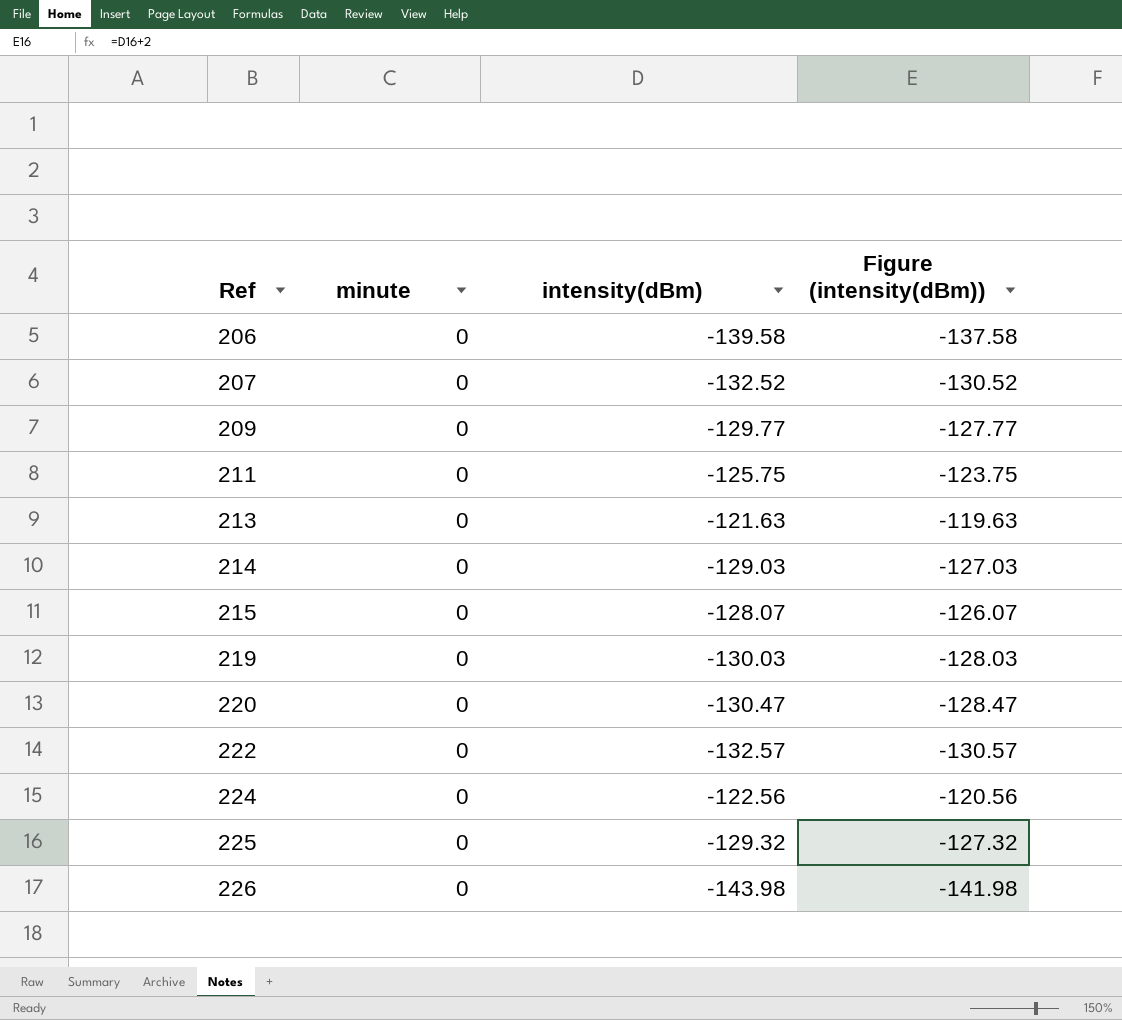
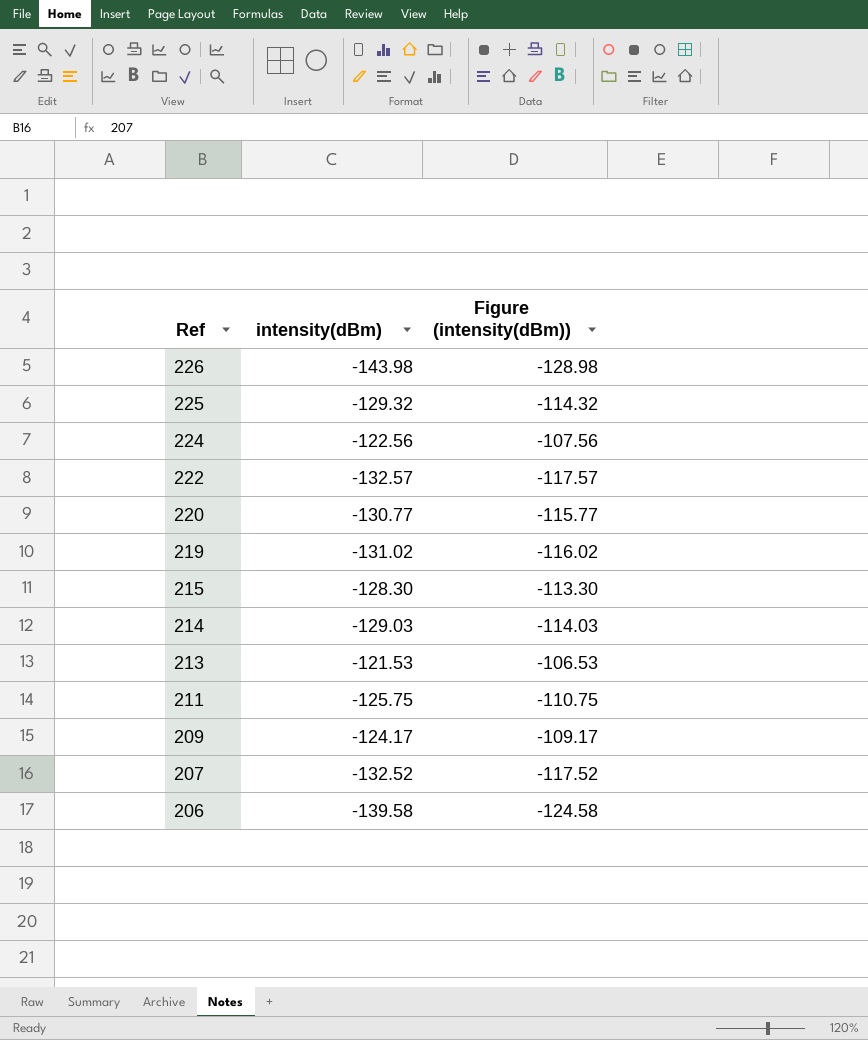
row order: Ref ascending -> Ref descending
column minute | position: 2 -> none
column Figure (intensity(dBm)) | formula: [intensity(dBm)] + 2 -> [intensity(dBm)] + 15
220 | intensity(dBm): -130.47 -> -130.77
219 | intensity(dBm): -130.03 -> -131.02
215 | intensity(dBm): -128.07 -> -128.30
213 | intensity(dBm): -121.63 -> -121.53
209 | intensity(dBm): -129.77 -> -124.17

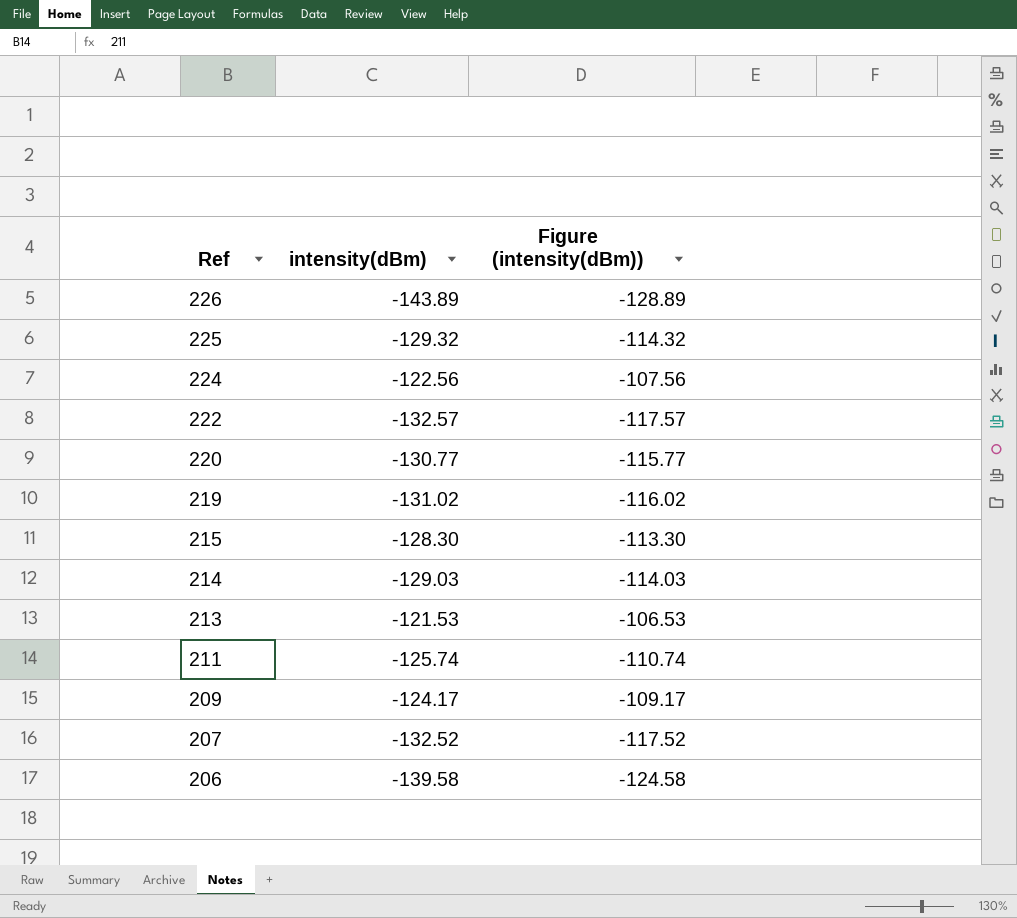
226 | intensity(dBm): -143.98 -> -143.89
226 | Figure (intensity(dBm)): -128.98 -> -128.89
211 | intensity(dBm): -125.75 -> -125.74
211 | Figure (intensity(dBm)): -110.75 -> -110.74

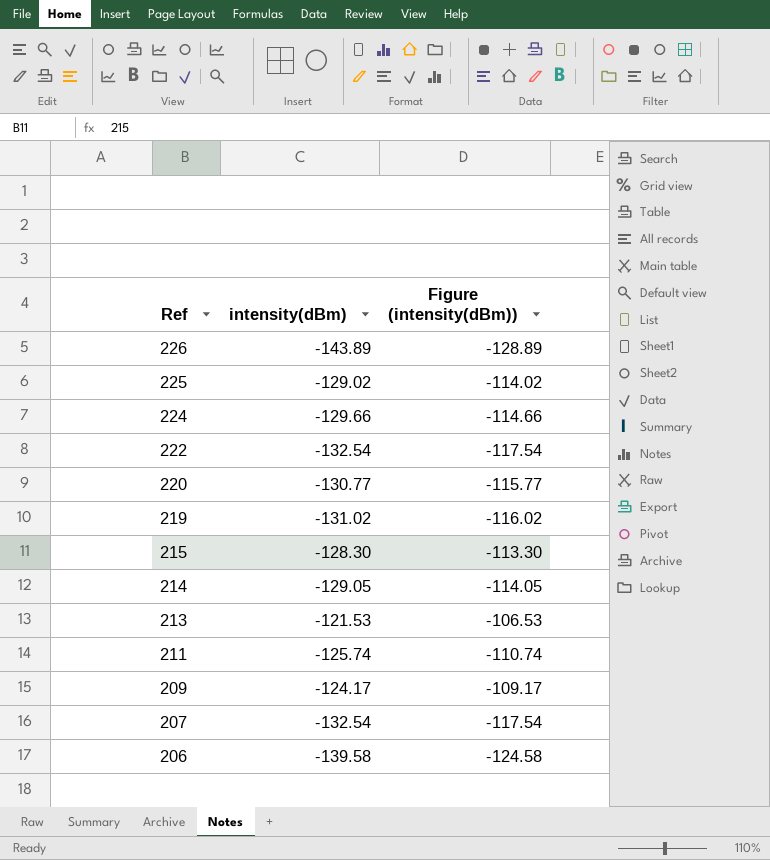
225 | intensity(dBm): -129.32 -> -129.02
225 | Figure (intensity(dBm)): -114.32 -> -114.02
224 | intensity(dBm): -122.56 -> -129.66
224 | Figure (intensity(dBm)): -107.56 -> -114.66
222 | intensity(dBm): -132.57 -> -132.54
222 | Figure (intensity(dBm)): -117.57 -> -117.54
214 | intensity(dBm): -129.03 -> -129.05
214 | Figure (intensity(dBm)): -114.03 -> -114.05
207 | intensity(dBm): -132.52 -> -132.54
207 | Figure (intensity(dBm)): -117.52 -> -117.54

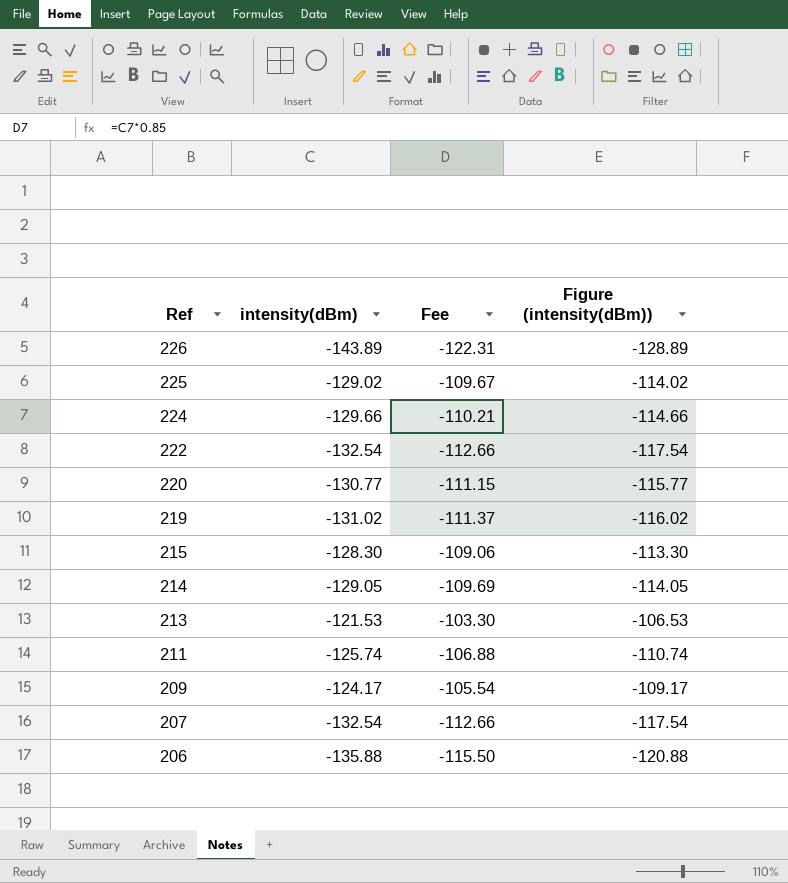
column Fee | formula: none -> [intensity(dBm)] * 0.85
206 | intensity(dBm): -139.58 -> -135.88
206 | Figure (intensity(dBm)): -124.58 -> -120.88

